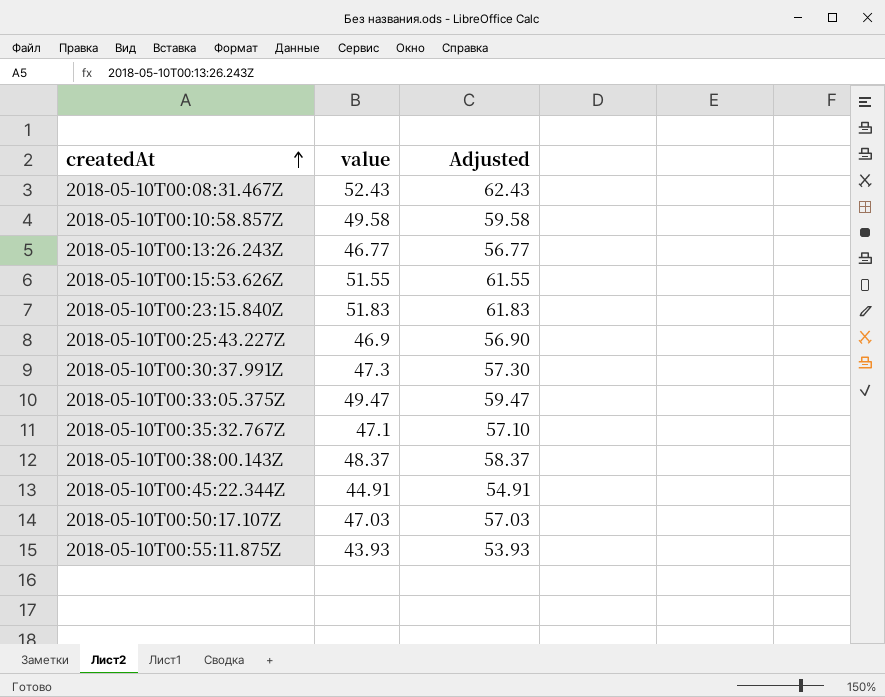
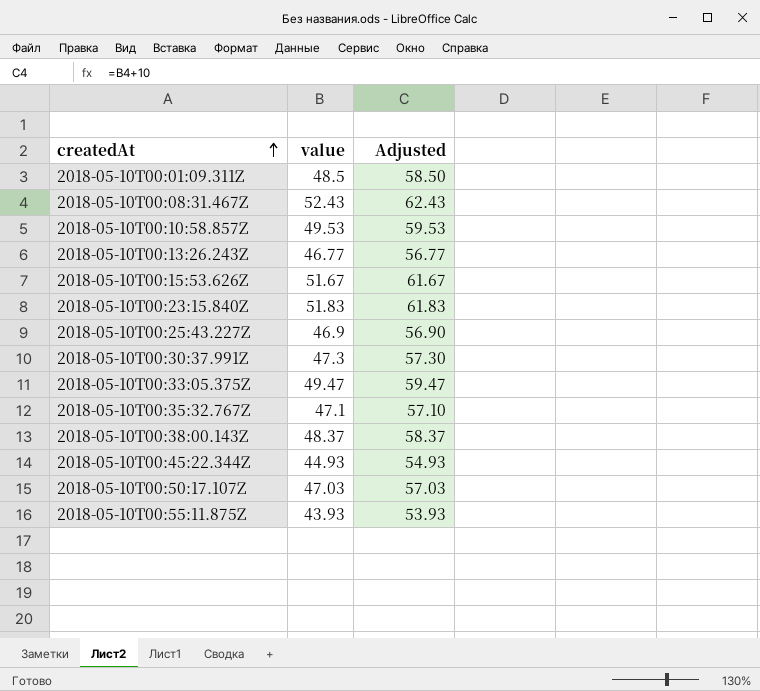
row 2018-05-10T00:01:09.311Z: none -> 48.5 | 58.50
2018-05-10T00:10:58.857Z | value: 49.58 -> 49.53
2018-05-10T00:10:58.857Z | Adjusted: 59.58 -> 59.53
2018-05-10T00:15:53.626Z | value: 51.55 -> 51.67
2018-05-10T00:15:53.626Z | Adjusted: 61.55 -> 61.67
2018-05-10T00:45:22.344Z | value: 44.91 -> 44.93
2018-05-10T00:45:22.344Z | Adjusted: 54.91 -> 54.93

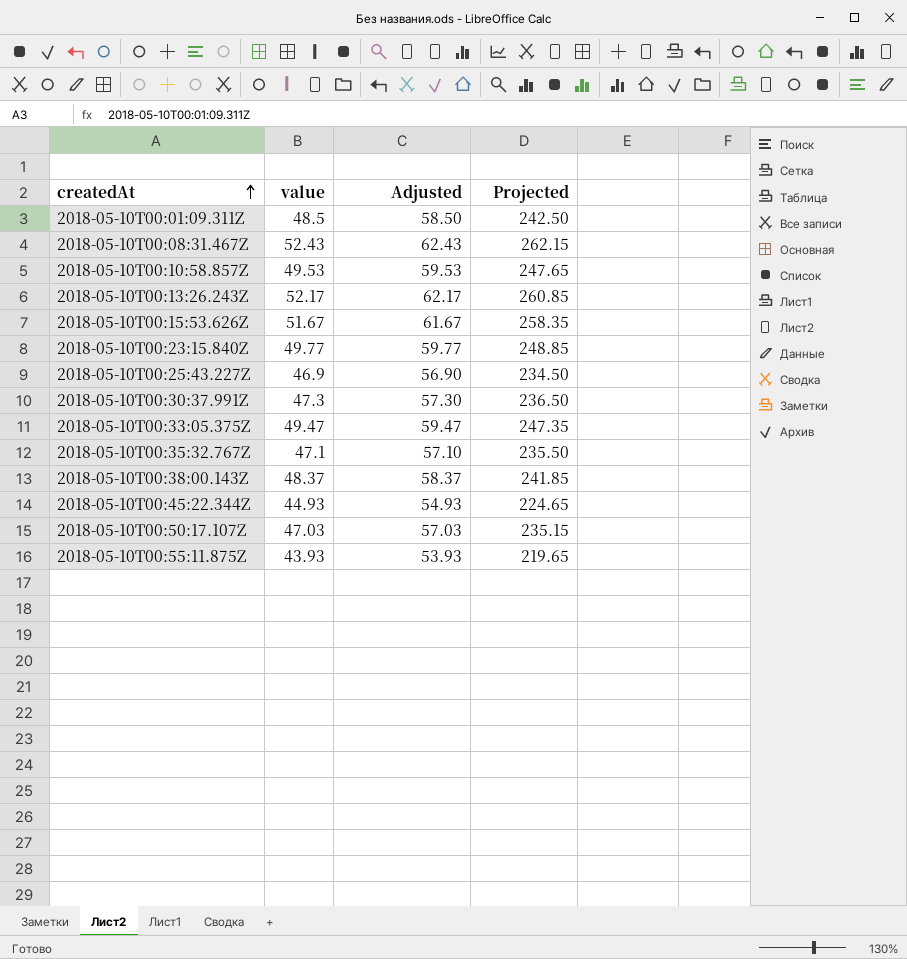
column Projected | formula: none -> [value] * 5
2018-05-10T00:13:26.243Z | value: 46.77 -> 52.17
2018-05-10T00:13:26.243Z | Adjusted: 56.77 -> 62.17
2018-05-10T00:23:15.840Z | value: 51.83 -> 49.77
2018-05-10T00:23:15.840Z | Adjusted: 61.83 -> 59.77

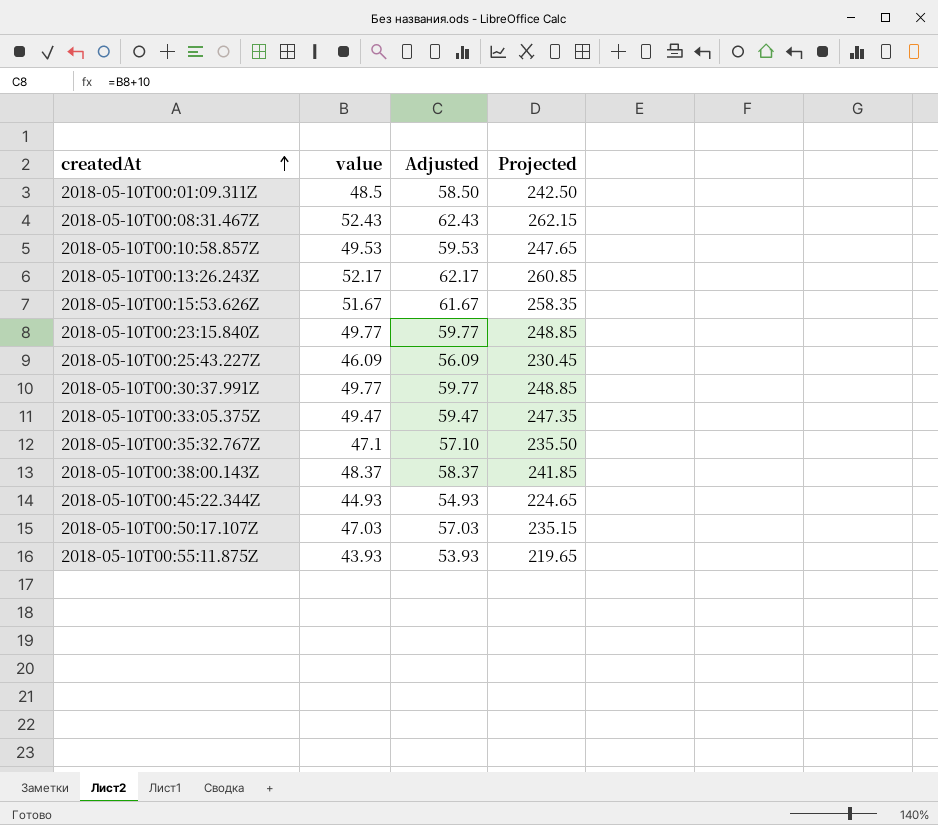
2018-05-10T00:25:43.227Z | value: 46.9 -> 46.09
2018-05-10T00:25:43.227Z | Adjusted: 56.90 -> 56.09
2018-05-10T00:25:43.227Z | Projected: 234.50 -> 230.45
2018-05-10T00:30:37.991Z | value: 47.3 -> 49.77
2018-05-10T00:30:37.991Z | Adjusted: 57.30 -> 59.77
2018-05-10T00:30:37.991Z | Projected: 236.50 -> 248.85

